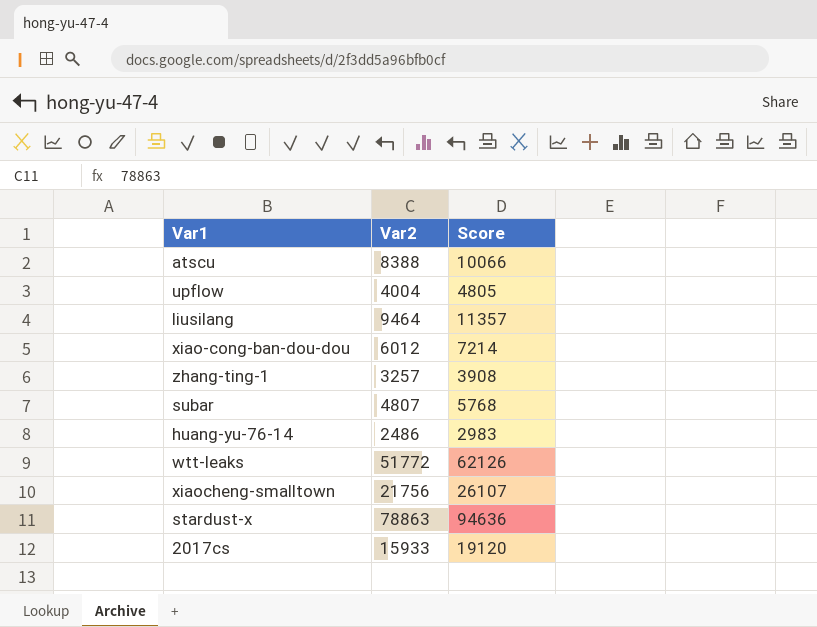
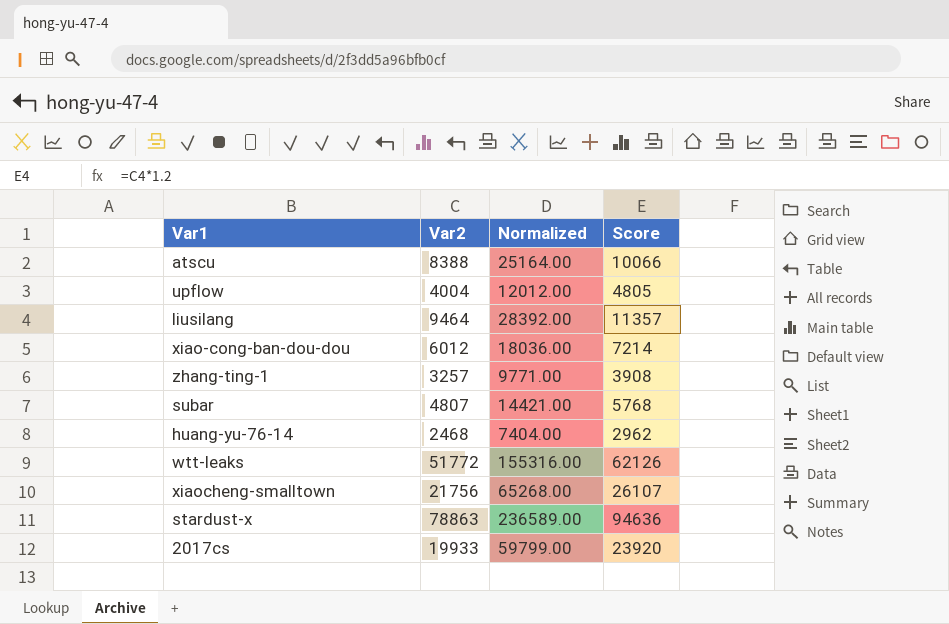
column Normalized | formula: none -> [Var2] * 3
huang-yu-76-14 | Var2: 2486 -> 2468
huang-yu-76-14 | Score: 2983 -> 2962
2017cs | Var2: 15933 -> 19933
2017cs | Score: 19120 -> 23920

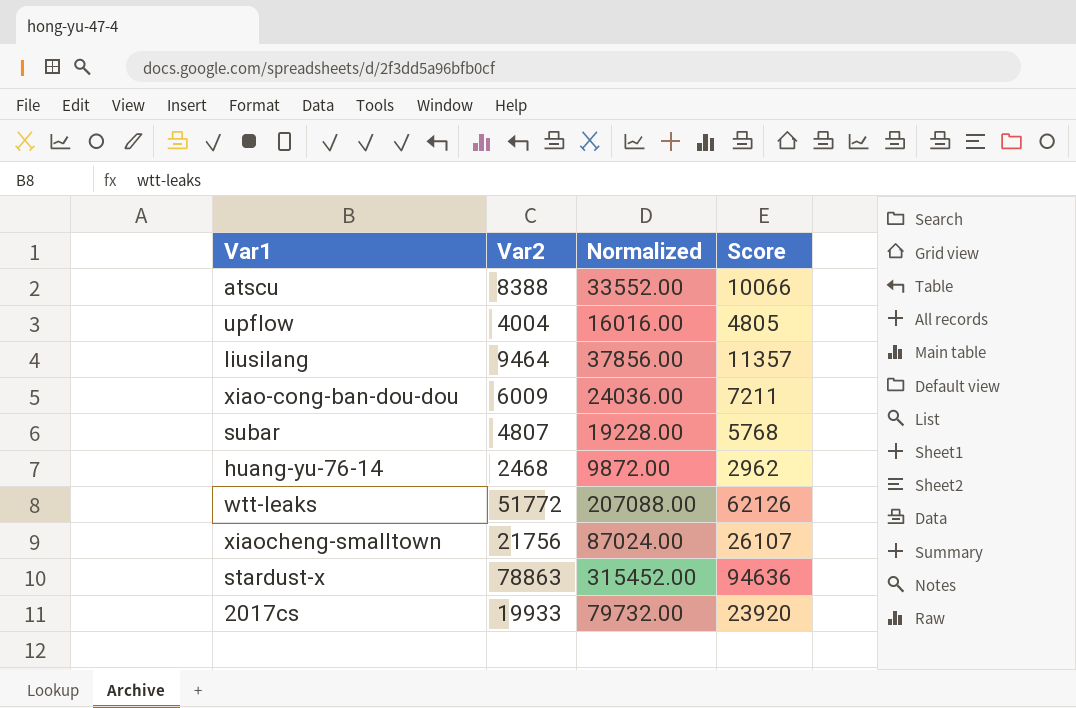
column Normalized | formula: [Var2] * 3 -> [Var2] * 4
row zhang-ting-1: 3257 | 9771.00 | 3908 -> none
xiao-cong-ban-dou-dou | Var2: 6012 -> 6009
xiao-cong-ban-dou-dou | Score: 7214 -> 7211

